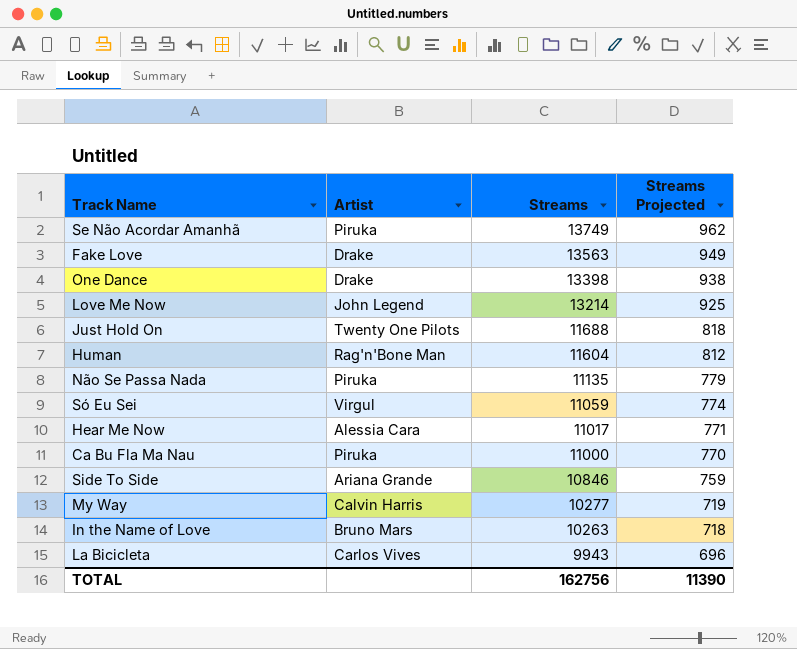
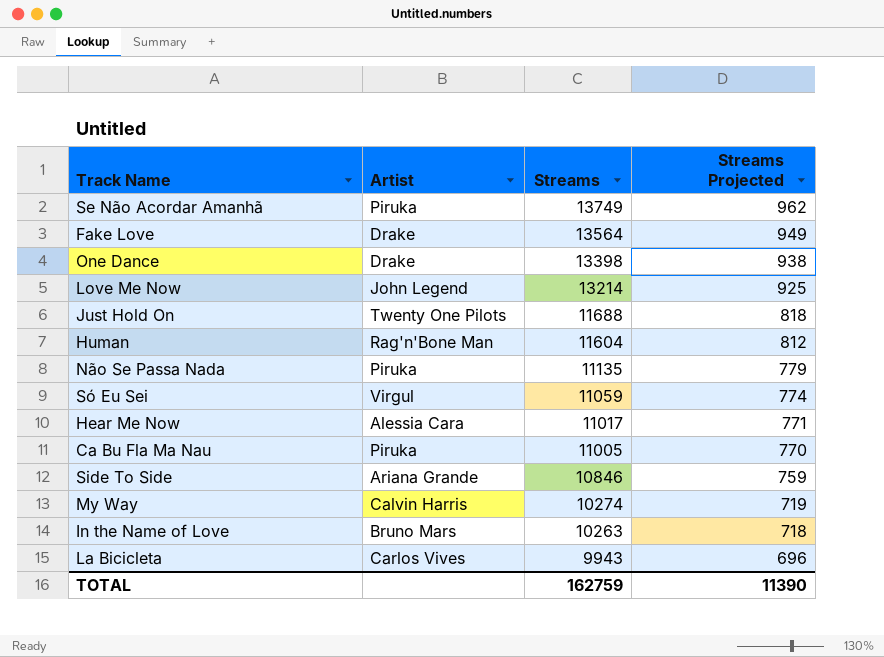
Fake Love | Streams: 13563 -> 13564
Ca Bu Fla Ma Nau | Streams: 11000 -> 11005
My Way | Streams: 10277 -> 10274
TOTAL | Streams: 162756 -> 162759

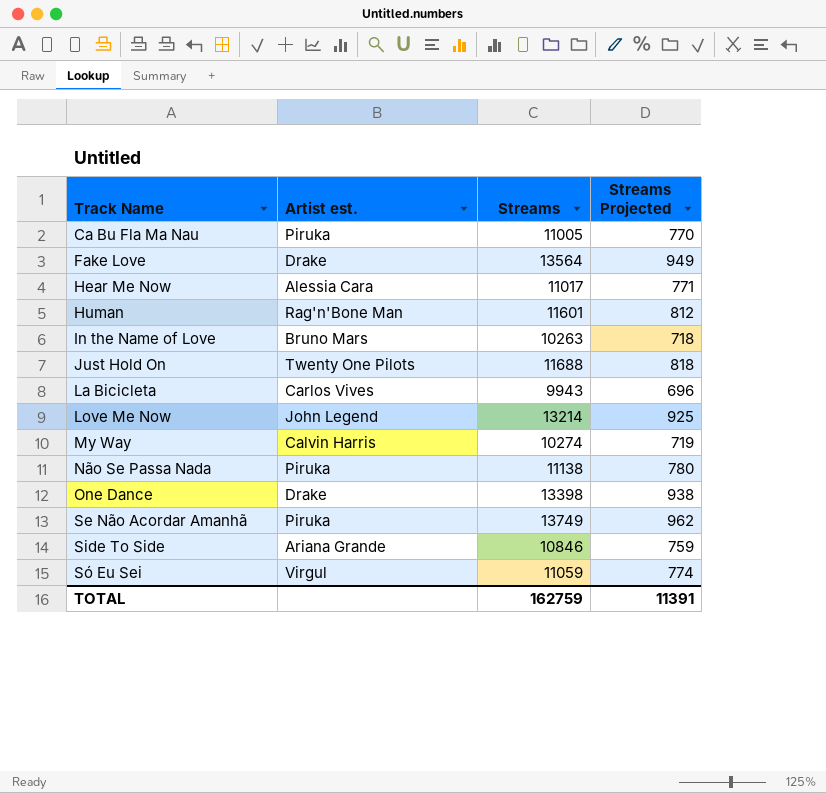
row order: Streams descending -> Track Name ascending
column name: Artist -> Artist est.
Human | Streams: 11604 -> 11601
Não Se Passa Nada | Streams: 11135 -> 11138
Não Se Passa Nada | Streams Projected: 779 -> 780
TOTAL | Streams Projected: 11390 -> 11391

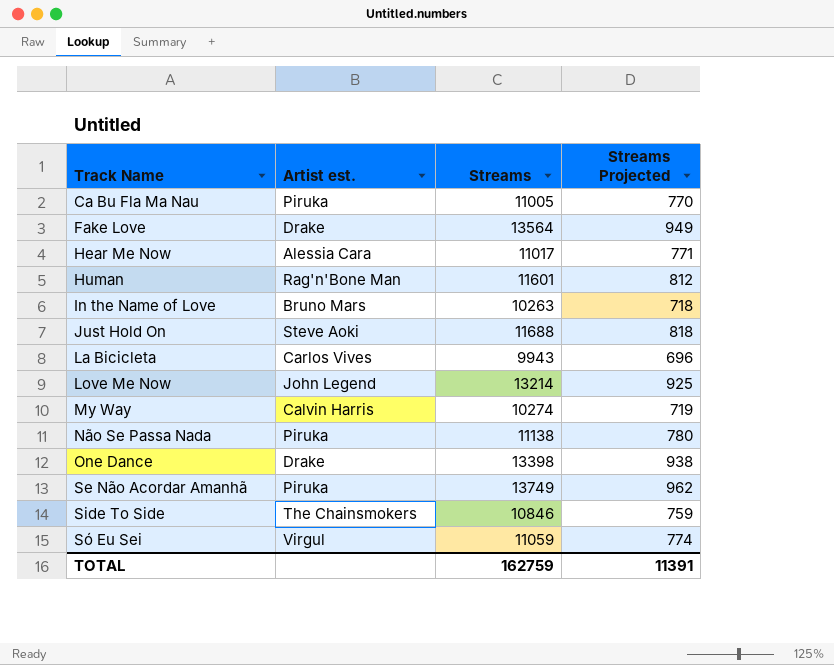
Just Hold On | Artist est.: Twenty One Pilots -> Steve Aoki
Side To Side | Artist est.: Ariana Grande -> The Chainsmokers

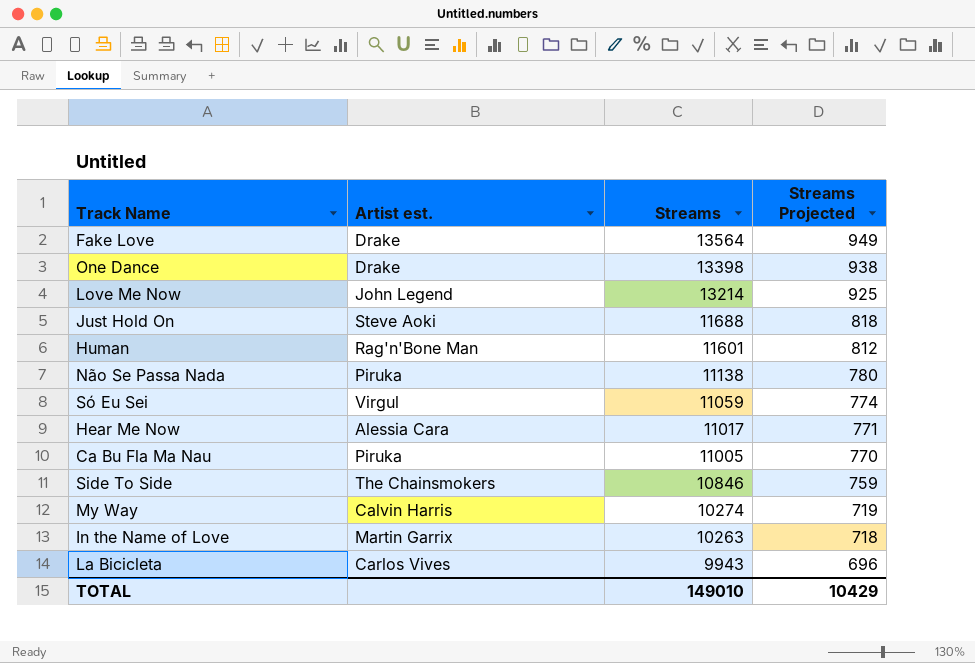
row order: Track Name ascending -> Streams descending
row Se Não Acordar Amanhã: Piruka | 13749 | 962 -> none
In the Name of Love | Artist est.: Bruno Mars -> Martin Garrix
TOTAL | Streams: 162759 -> 149010
TOTAL | Streams Projected: 11391 -> 10429

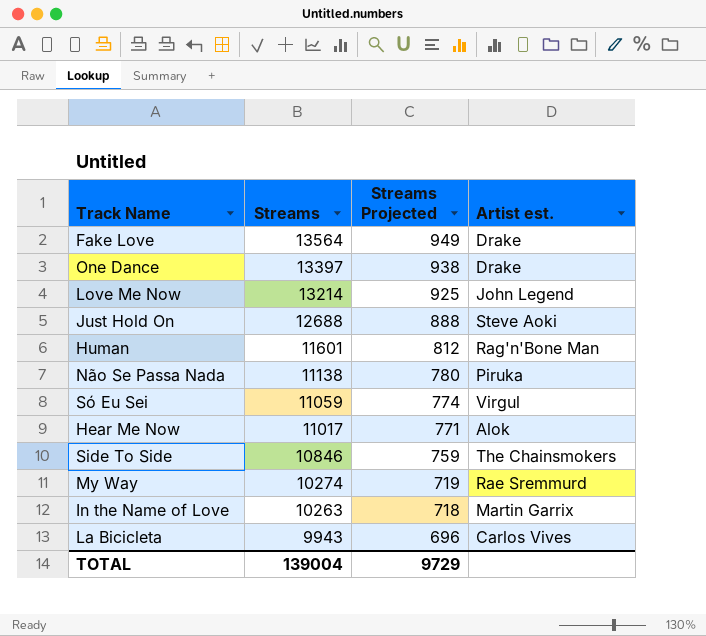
column Artist est. | position: 2 -> 4
row Ca Bu Fla Ma Nau: Piruka | 11005 | 770 -> none
One Dance | Streams: 13398 -> 13397
Just Hold On | Streams: 11688 -> 12688
Just Hold On | Streams Projected: 818 -> 888
Hear Me Now | Artist est.: Alessia Cara -> Alok
My Way | Artist est.: Calvin Harris -> Rae Sremmurd
TOTAL | Streams: 149010 -> 139004
TOTAL | Streams Projected: 10429 -> 9729

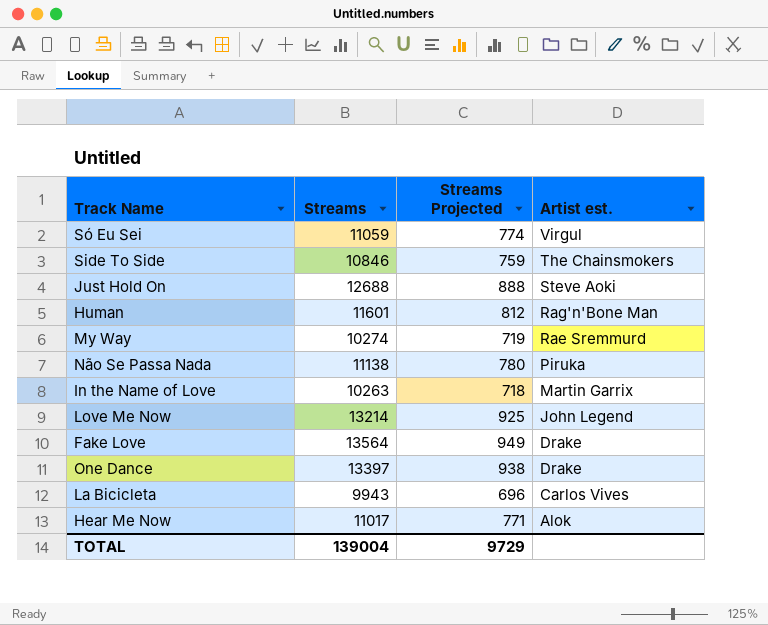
row order: Streams descending -> Artist est. descending

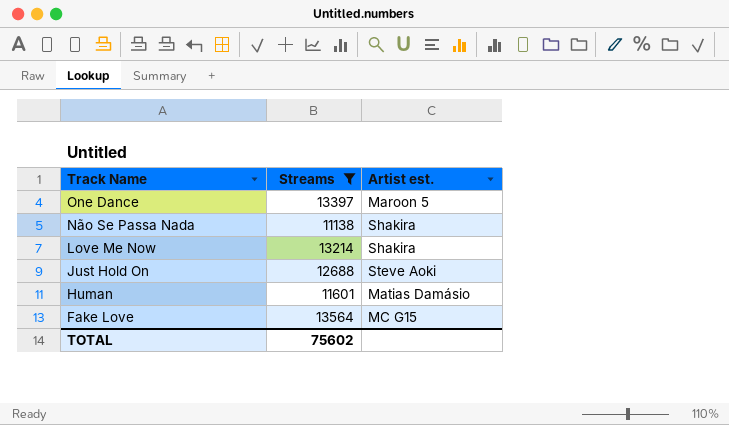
filter: none -> Streams >= 11138
row order: Artist est. descending -> Track Name descending
column Streams Projected | formula: [Streams] * 0.07 -> none
One Dance | Artist est.: Drake -> Maroon 5
Não Se Passa Nada | Artist est.: Piruka -> Shakira
Love Me Now | Artist est.: John Legend -> Shakira
Human | Artist est.: Rag'n'Bone Man -> Matias Damásio
Fake Love | Artist est.: Drake -> MC G15
TOTAL | Streams: 139004 -> 75602

